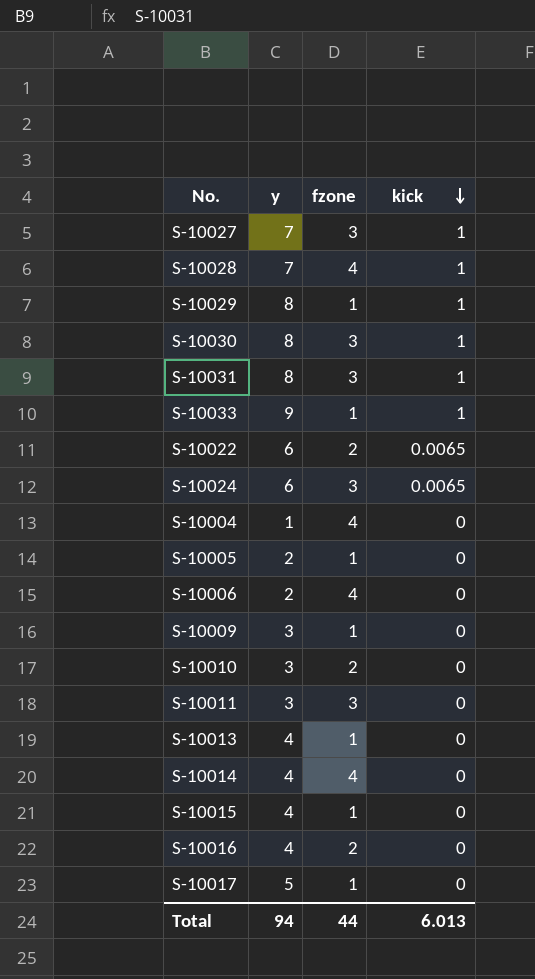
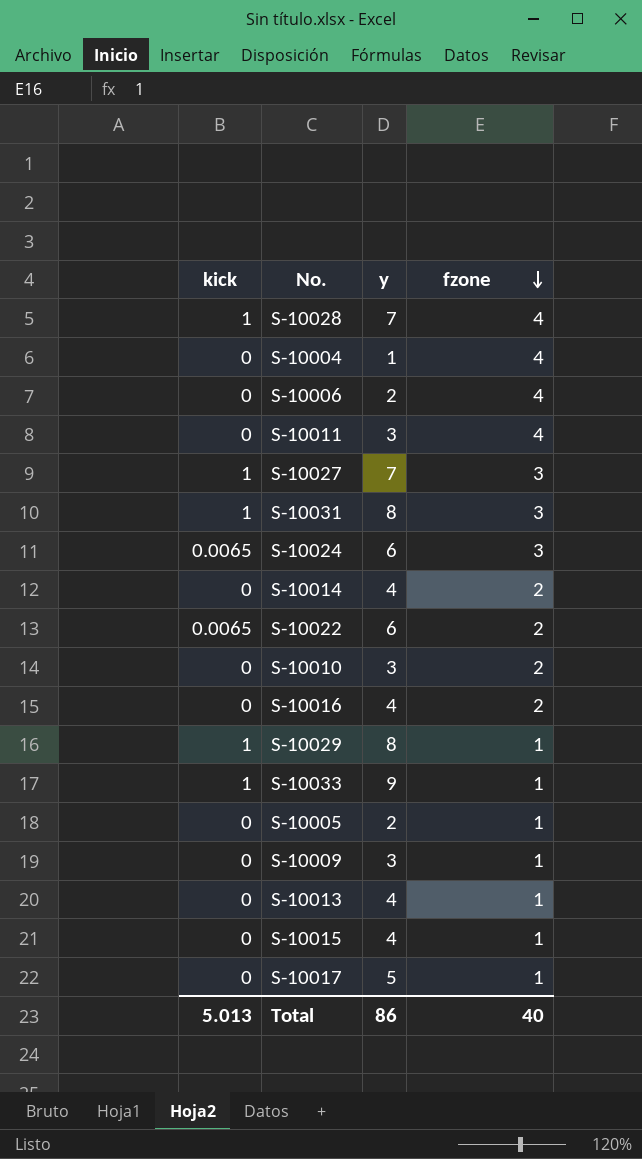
row order: kick descending -> fzone descending
column kick | position: 4 -> 1
row S-10030: 8 | 3 | 1 -> none
S-10011 | fzone: 3 -> 4
S-10014 | fzone: 4 -> 2
Total | kick: 6.013 -> 5.013
Total | y: 94 -> 86
Total | fzone: 44 -> 40

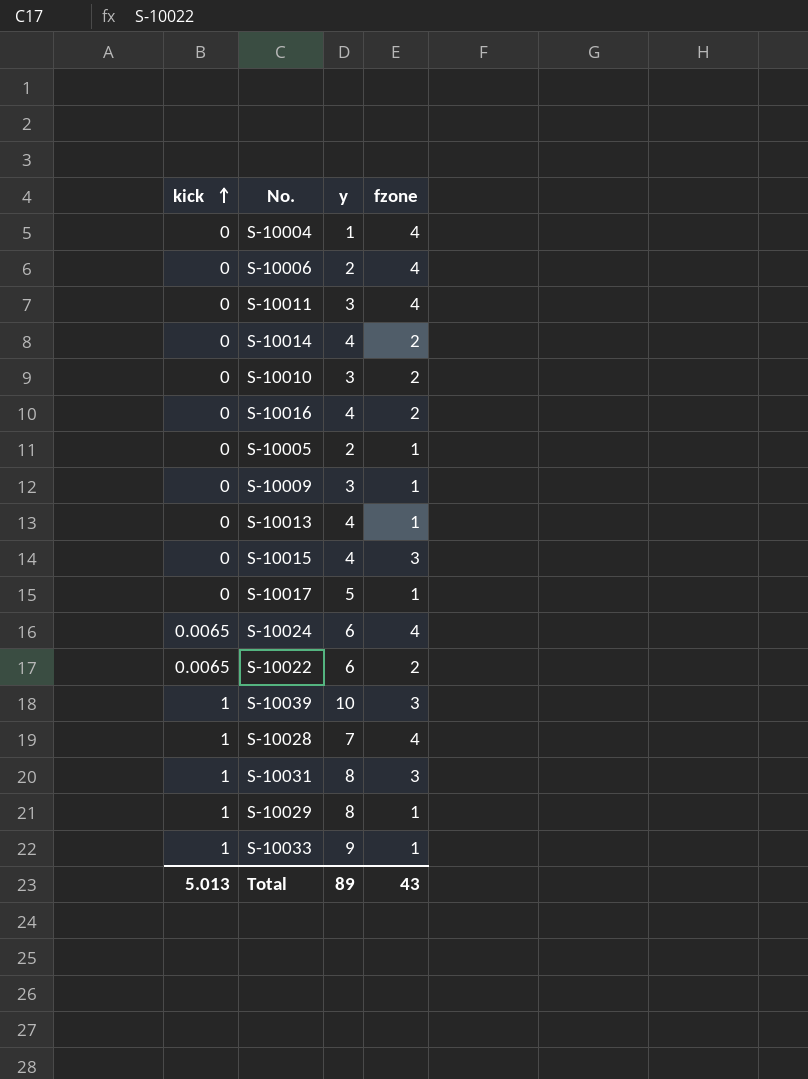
row order: fzone descending -> kick ascending
row S-10027: 1 | 7 | 3 -> none
S-10015 | fzone: 1 -> 3
S-10024 | fzone: 3 -> 4
row S-10039: none -> 1 | 10 | 3
Total | y: 86 -> 89
Total | fzone: 40 -> 43

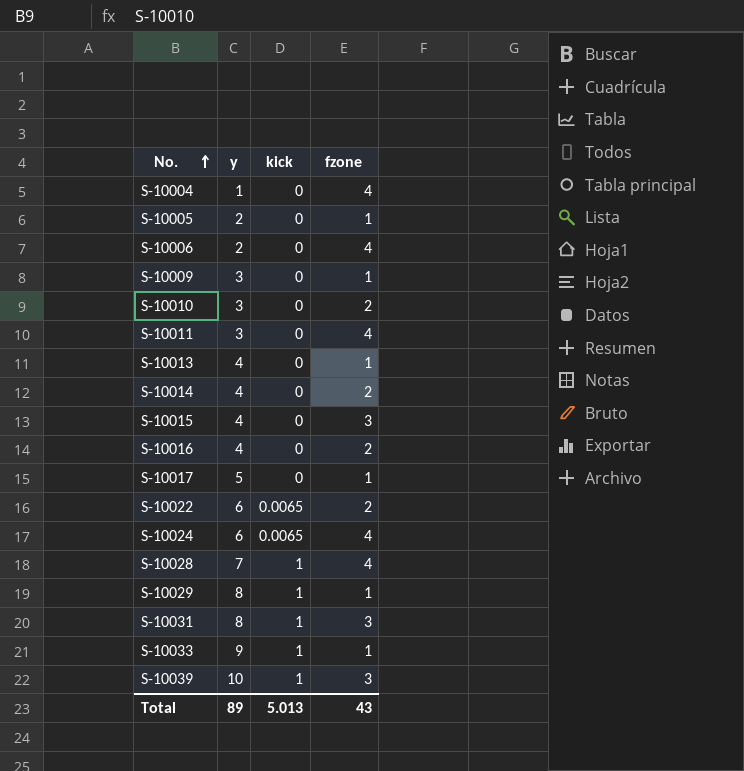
row order: kick ascending -> No. ascending
column kick | position: 1 -> 3

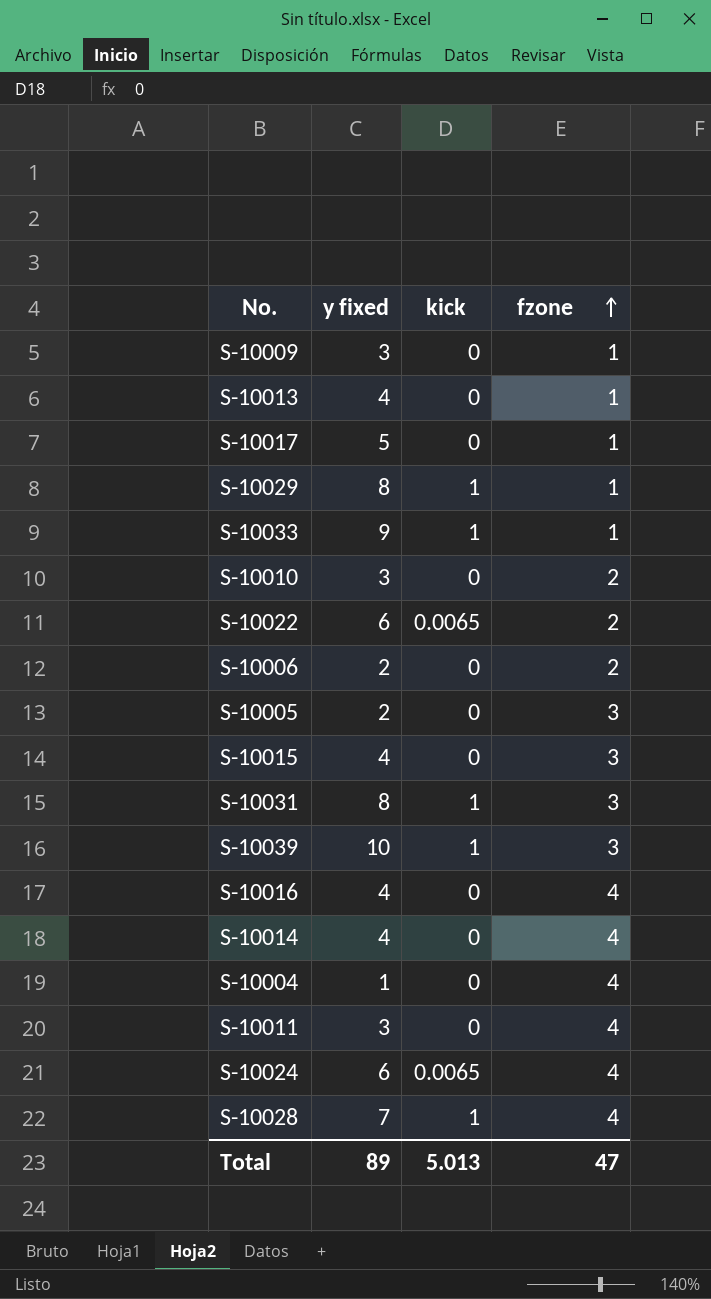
row order: No. ascending -> fzone ascending
column name: y -> y fixed
S-10006 | fzone: 4 -> 2
S-10005 | fzone: 1 -> 3
S-10016 | fzone: 2 -> 4
S-10014 | fzone: 2 -> 4
Total | fzone: 43 -> 47

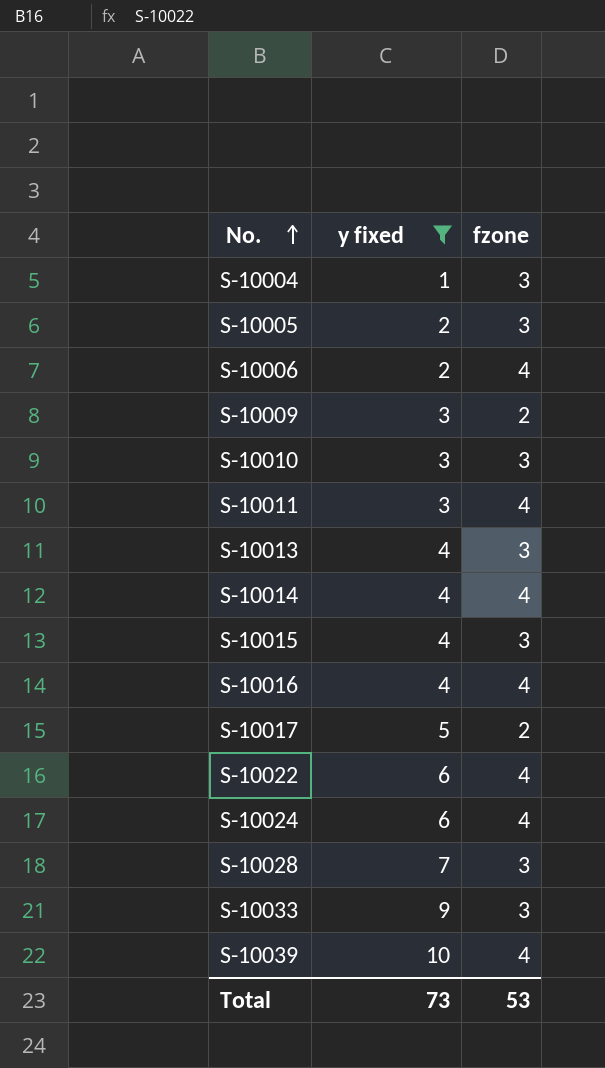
filter: none -> y fixed != 8
row order: fzone ascending -> No. ascending
column kick | position: 3 -> none
S-10004 | fzone: 4 -> 3
S-10006 | fzone: 2 -> 4
S-10009 | fzone: 1 -> 2
S-10010 | fzone: 2 -> 3
S-10013 | fzone: 1 -> 3
S-10017 | fzone: 1 -> 2
S-10022 | fzone: 2 -> 4
S-10028 | fzone: 4 -> 3
S-10033 | fzone: 1 -> 3
S-10039 | fzone: 3 -> 4
Total | y fixed: 89 -> 73
Total | fzone: 47 -> 53

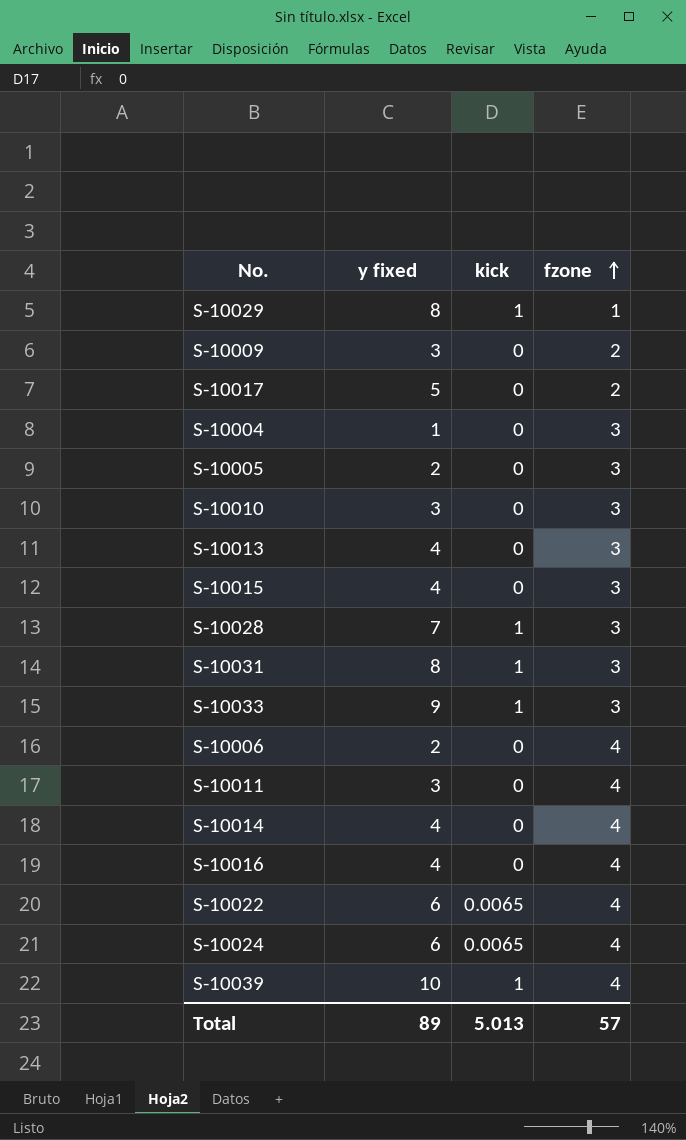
filter: y fixed != 8 -> none
row order: No. ascending -> fzone ascending
column kick | position: none -> 3
Total | y fixed: 73 -> 89
Total | fzone: 53 -> 57

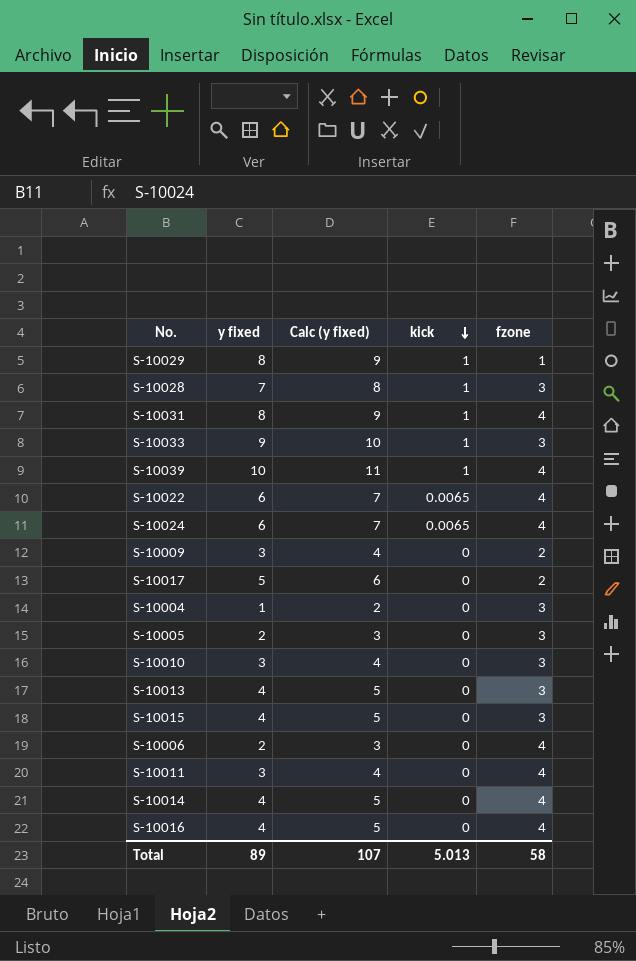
row order: fzone ascending -> kick descending
column Calc (y fixed) | formula: none -> [y fixed] + 1
S-10031 | fzone: 3 -> 4
Total | fzone: 57 -> 58

